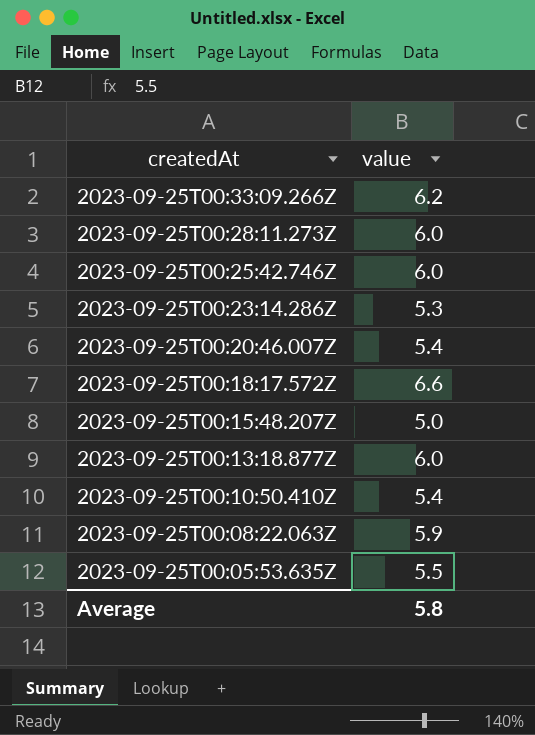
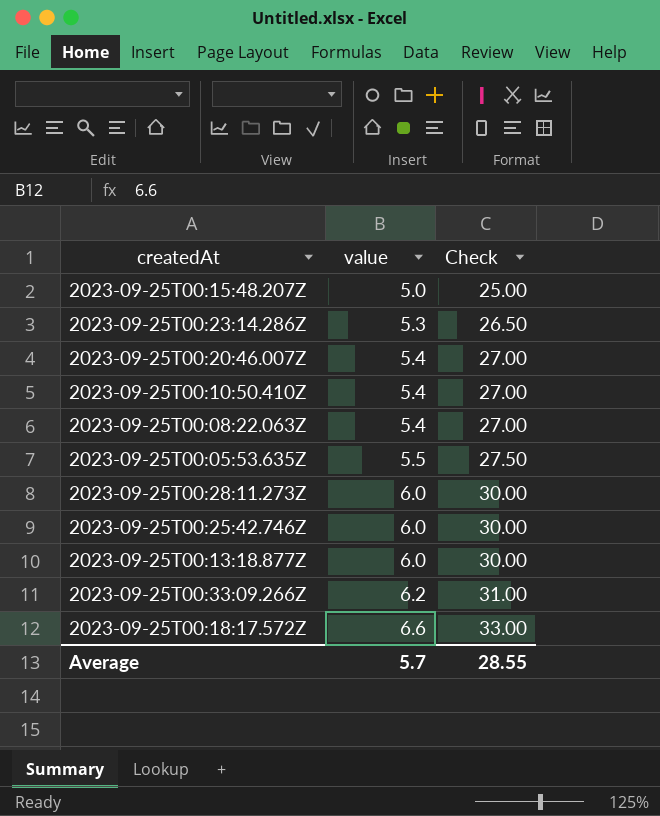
row order: createdAt descending -> value ascending
column Check | formula: none -> [value] * 5
2023-09-25T00:08:22.063Z | value: 5.9 -> 5.4
Average | value: 5.8 -> 5.7

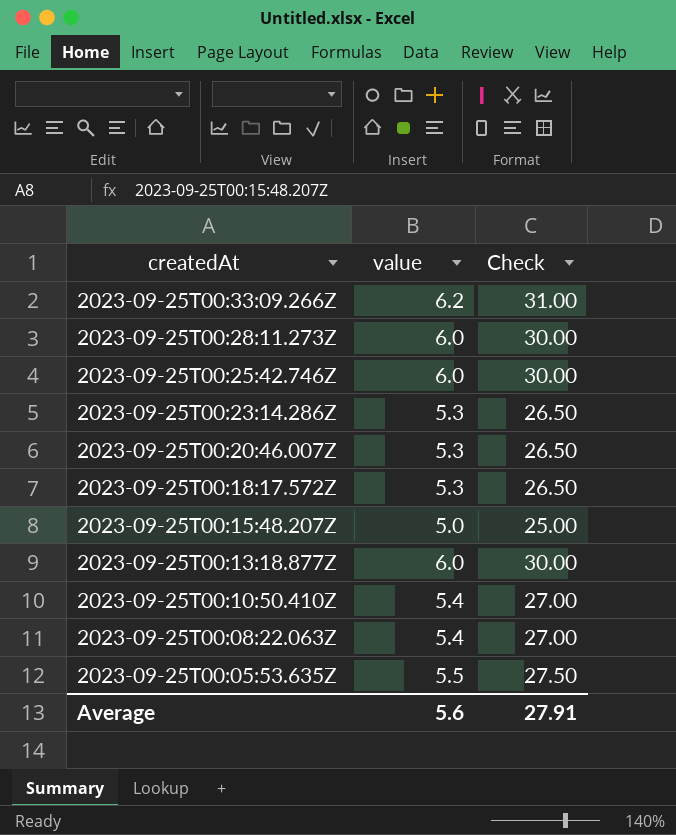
row order: value ascending -> createdAt descending
2023-09-25T00:20:46.007Z | value: 5.4 -> 5.3
2023-09-25T00:20:46.007Z | Check: 27.00 -> 26.50
2023-09-25T00:18:17.572Z | value: 6.6 -> 5.3
2023-09-25T00:18:17.572Z | Check: 33.00 -> 26.50
Average | value: 5.7 -> 5.6
Average | Check: 28.55 -> 27.91

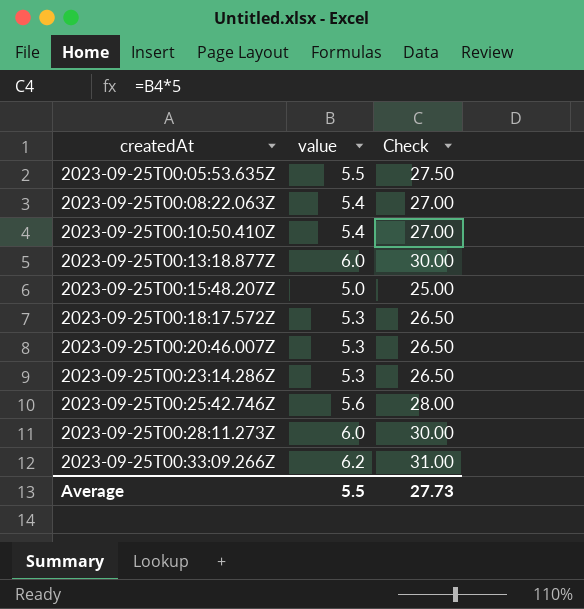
row order: createdAt descending -> createdAt ascending
2023-09-25T00:25:42.746Z | value: 6.0 -> 5.6
2023-09-25T00:25:42.746Z | Check: 30.00 -> 28.00
Average | value: 5.6 -> 5.5
Average | Check: 27.91 -> 27.73

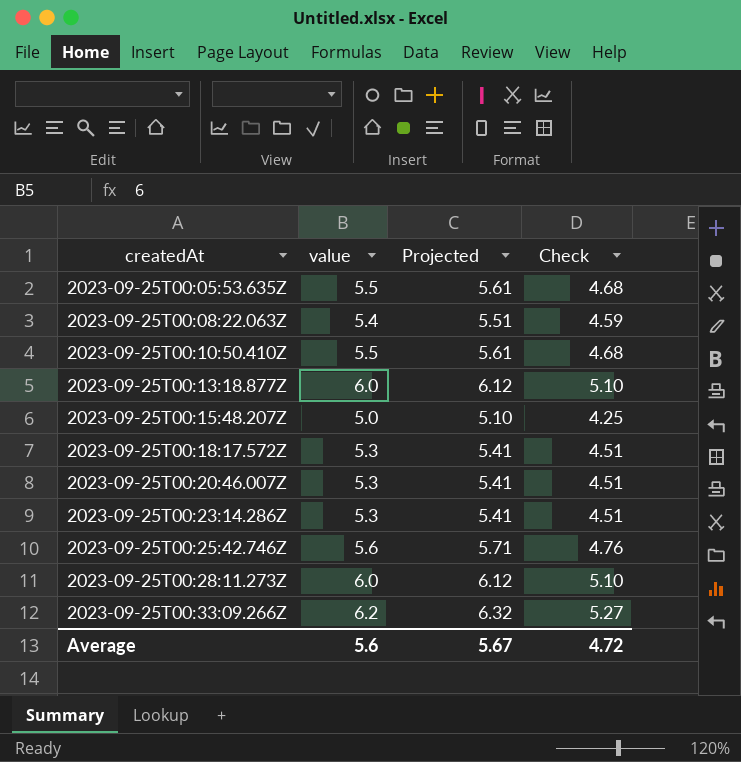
column Projected | formula: none -> [value] * 1.02
column Check | formula: [value] * 5 -> [value] * 0.85
2023-09-25T00:10:50.410Z | value: 5.4 -> 5.5
Average | value: 5.5 -> 5.6
Average | Check: 27.73 -> 4.72

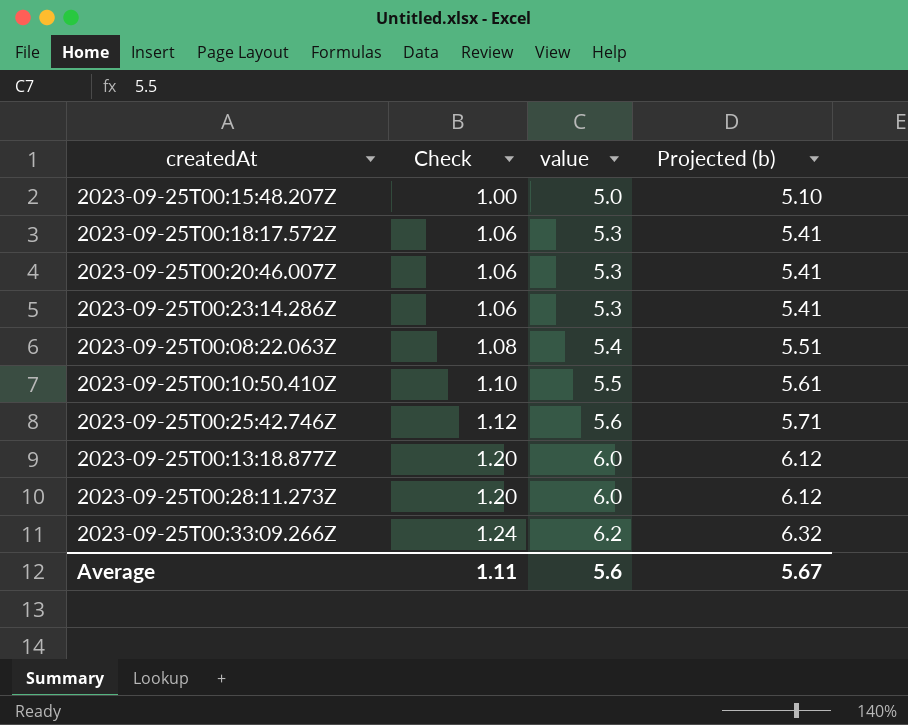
row order: createdAt ascending -> Check ascending
column Check | formula: [value] * 0.85 -> [value] * 0.2
column Check | position: 4 -> 2
column name: Projected -> Projected (b)
row 2023-09-25T00:05:53.635Z: 5.5 | 5.61 | 4.68 -> none
Average | Check: 4.72 -> 1.11

